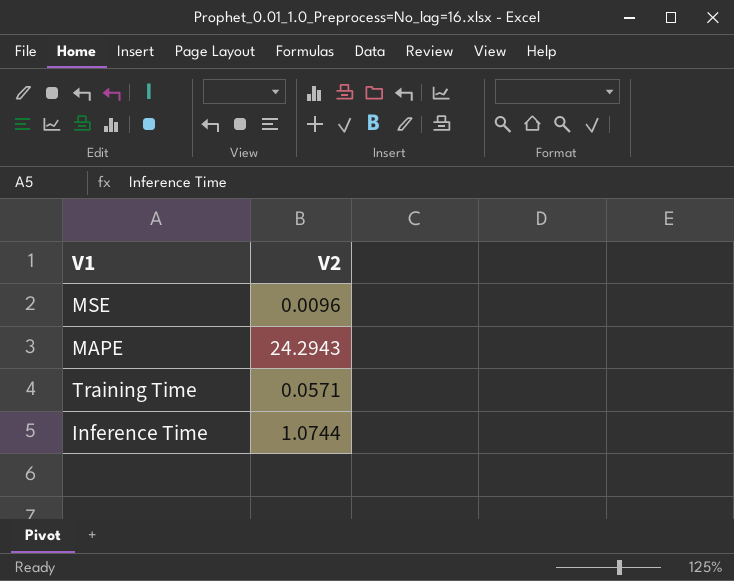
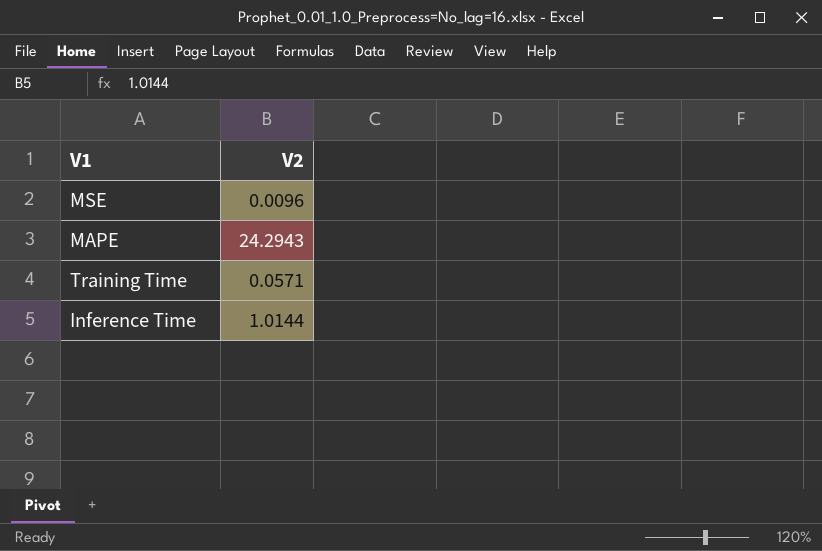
Inference Time | V2: 1.0744 -> 1.0144

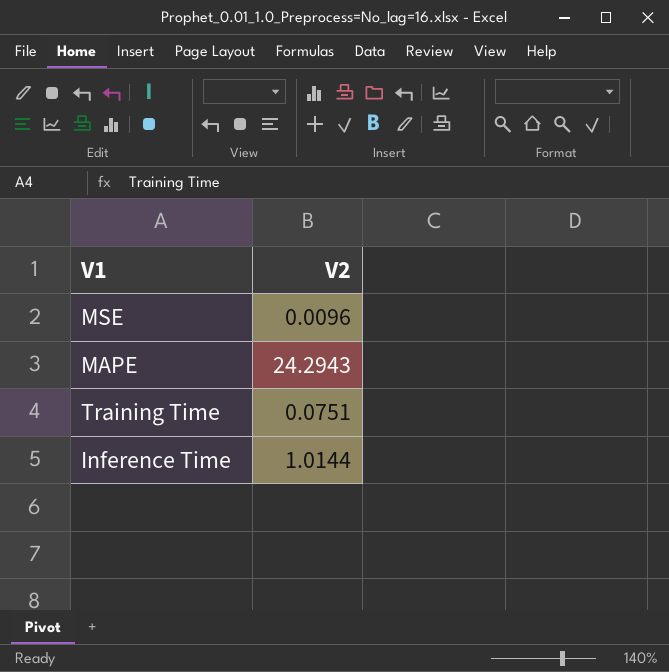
Training Time | V2: 0.0571 -> 0.0751

